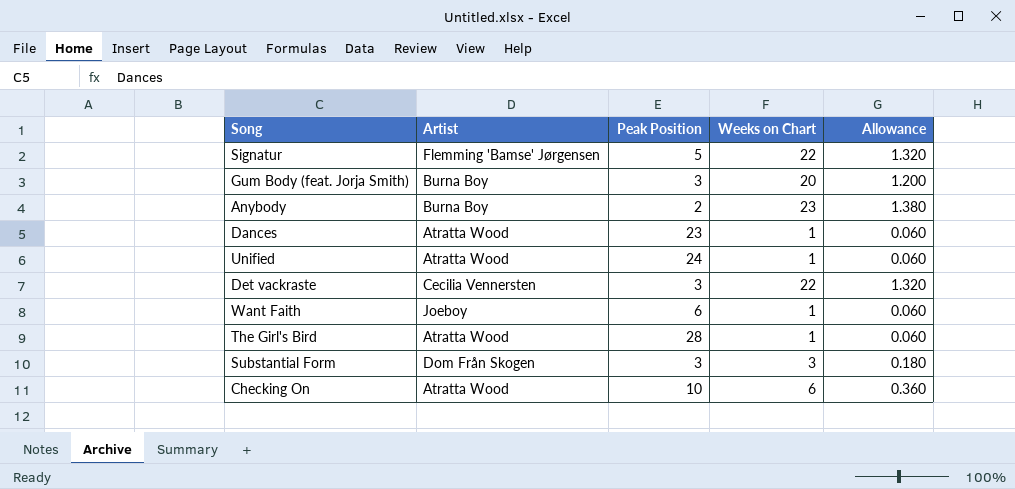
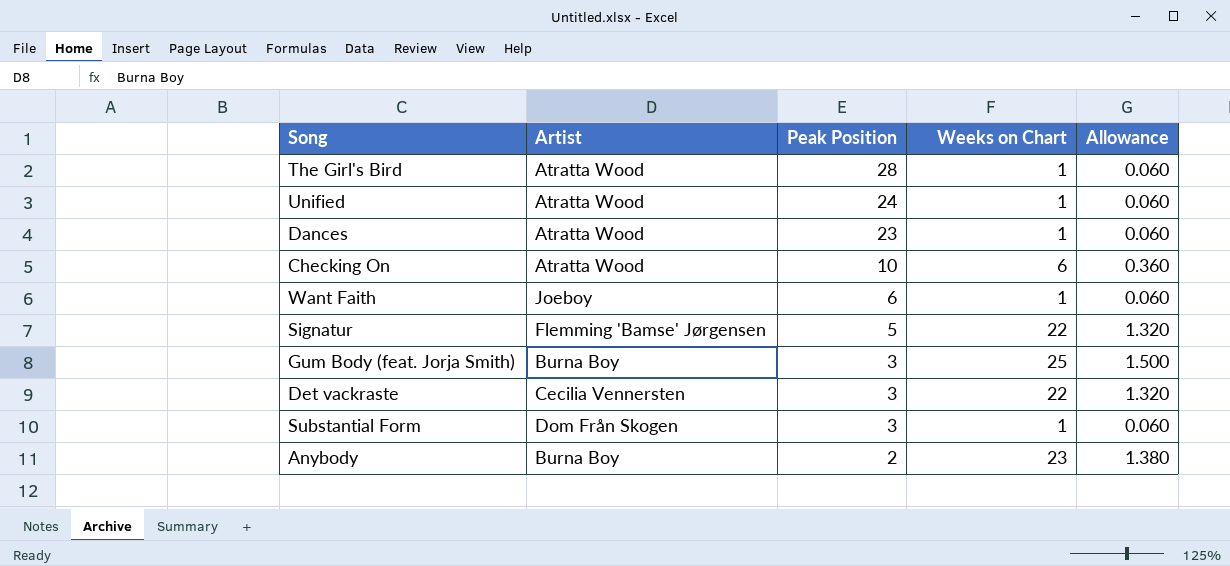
row order: none -> Peak Position descending
Gum Body (feat. Jorja Smith) | Weeks on Chart: 20 -> 25
Gum Body (feat. Jorja Smith) | Allowance: 1.200 -> 1.500
Substantial Form | Weeks on Chart: 3 -> 1
Substantial Form | Allowance: 0.180 -> 0.060

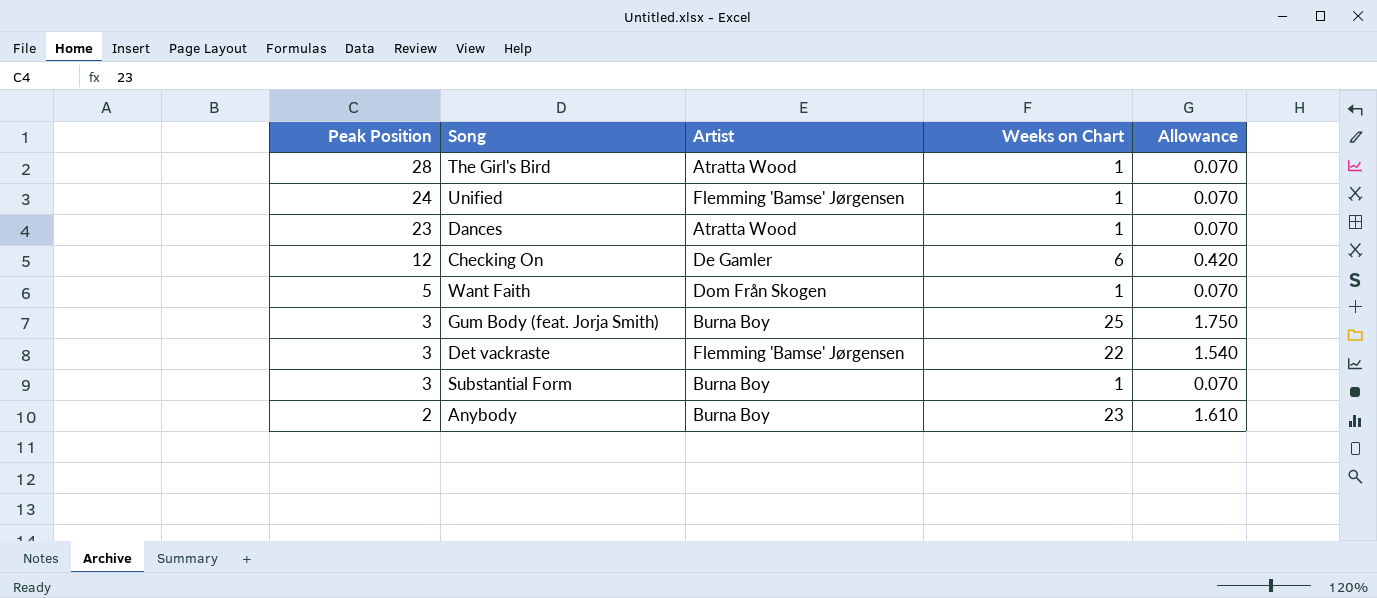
column Peak Position | position: 3 -> 1
column Allowance | formula: [Weeks on Chart] * 0.06 -> [Weeks on Chart] * 0.07
row Signatur: Flemming 'Bamse' Jørgensen | 5 | 22 | 1.320 -> none
Unified | Artist: Atratta Wood -> Flemming 'Bamse' Jørgensen
Checking On | Peak Position: 10 -> 12
Checking On | Artist: Atratta Wood -> De Gamler
Want Faith | Peak Position: 6 -> 5
Want Faith | Artist: Joeboy -> Dom Från Skogen
Det vackraste | Artist: Cecilia Vennersten -> Flemming 'Bamse' Jørgensen
Substantial Form | Artist: Dom Från Skogen -> Burna Boy

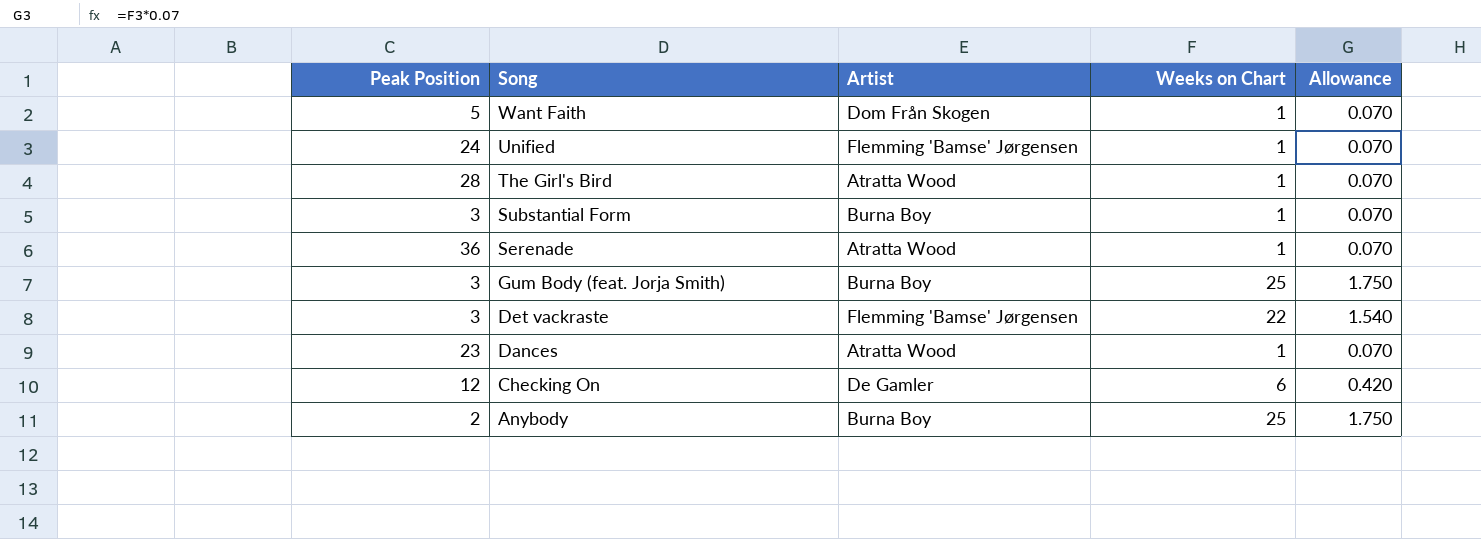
row order: Peak Position descending -> Song descending
row Serenade: none -> 36 | Atratta Wood | 1 | 0.070
Anybody | Weeks on Chart: 23 -> 25
Anybody | Allowance: 1.610 -> 1.750

